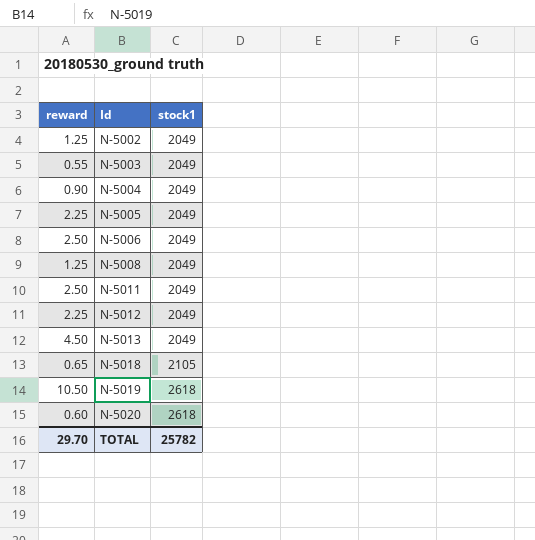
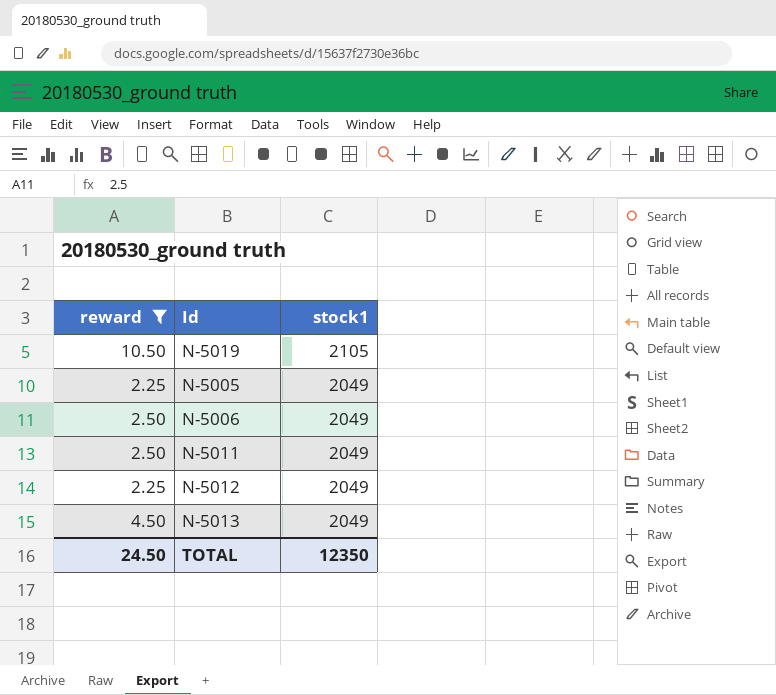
filter: none -> reward >= 2.25
row order: Id ascending -> stock1 descending
N-5019 | stock1: 2618 -> 2105
TOTAL | reward: 29.70 -> 24.50
TOTAL | stock1: 25782 -> 12350

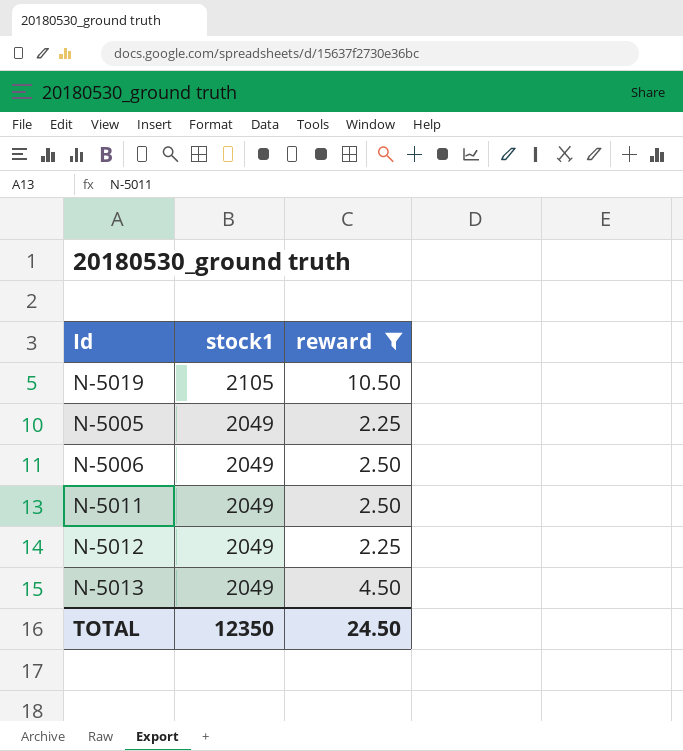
column reward | position: 1 -> 3

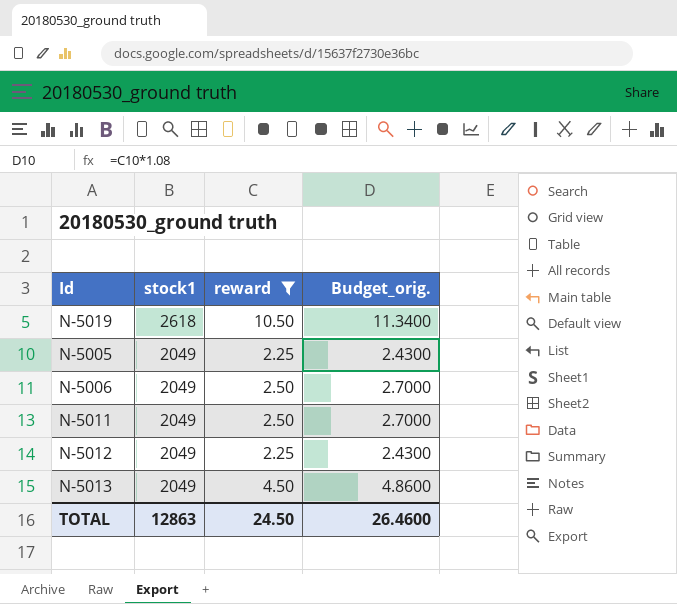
column Budget_orig. | formula: none -> [reward] * 1.08
N-5019 | stock1: 2105 -> 2618
TOTAL | stock1: 12350 -> 12863

